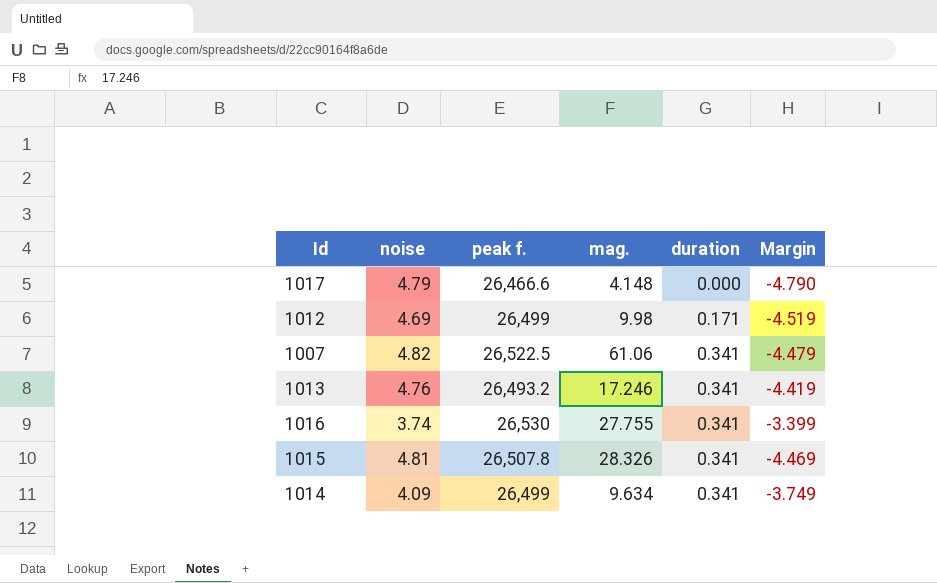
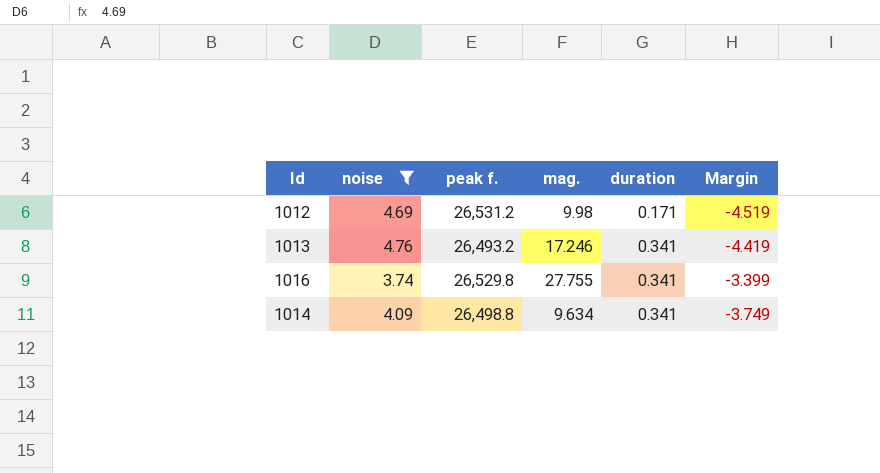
filter: none -> noise <= 4.76
1012 | peak f.: 26,499 -> 26,531.2
1016 | peak f.: 26,530 -> 26,529.8
1014 | peak f.: 26,499 -> 26,498.8

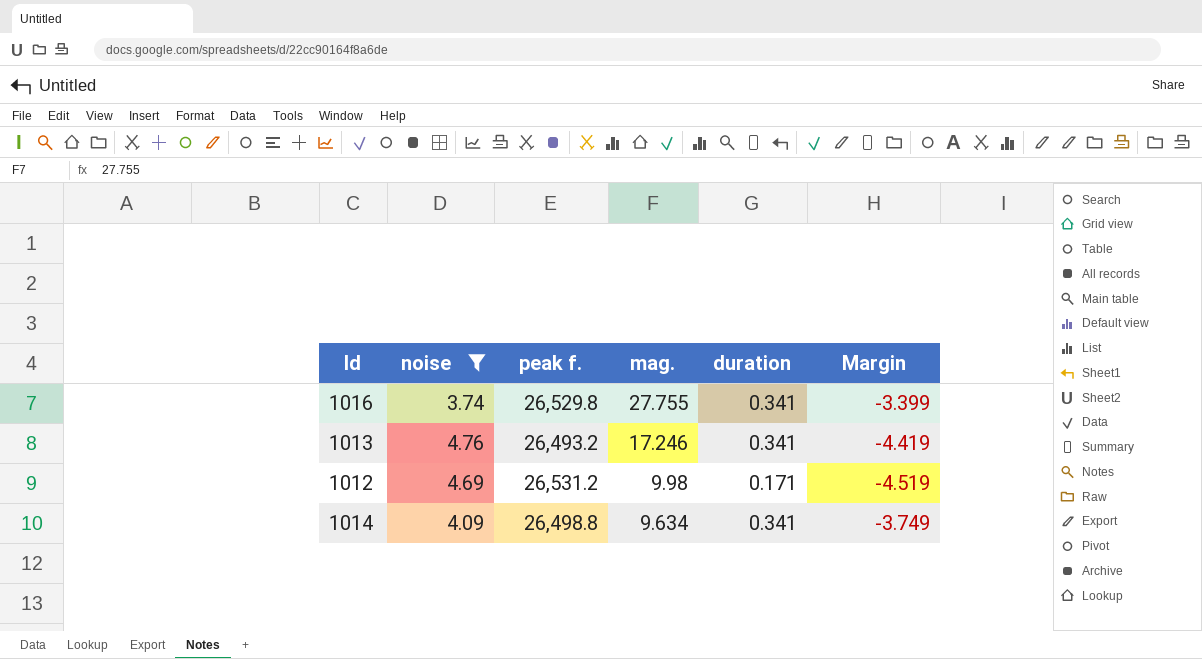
row order: duration ascending -> mag. descending

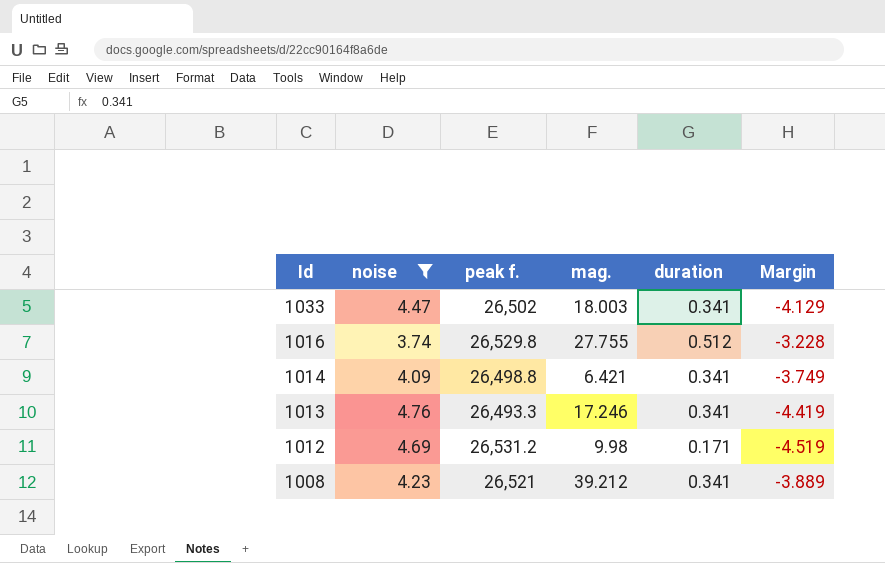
row order: mag. descending -> Id descending
row 1033: none -> 4.47 | 26,502 | 18.003 | 0.341 | -4.129
1016 | duration: 0.341 -> 0.512
1016 | Margin: -3.399 -> -3.228
1014 | mag.: 9.634 -> 6.421
1013 | peak f.: 26,493.2 -> 26,493.3
row 1008: none -> 4.23 | 26,521 | 39.212 | 0.341 | -3.889

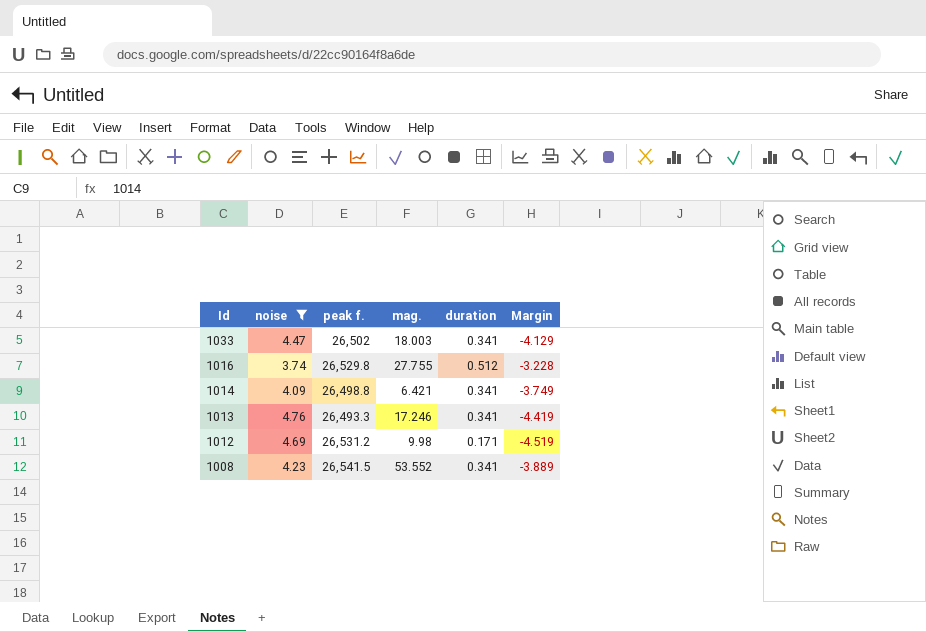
1008 | peak f.: 26,521 -> 26,541.5
1008 | mag.: 39.212 -> 53.552

